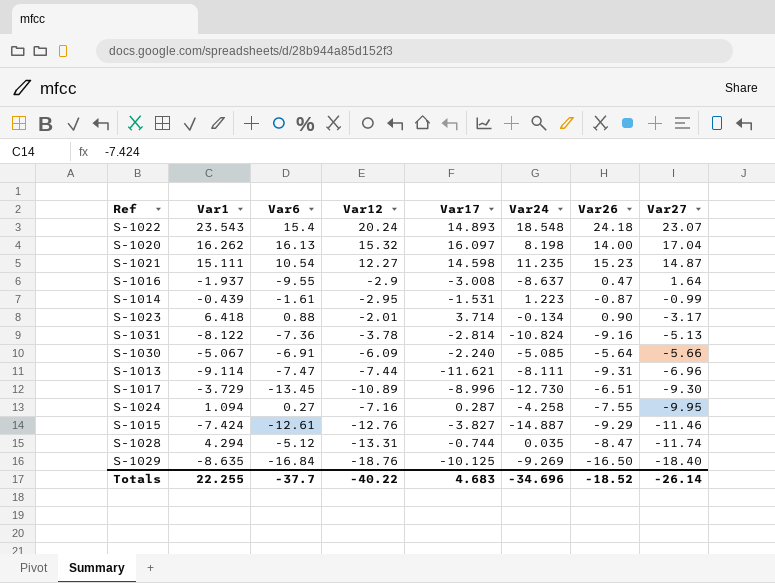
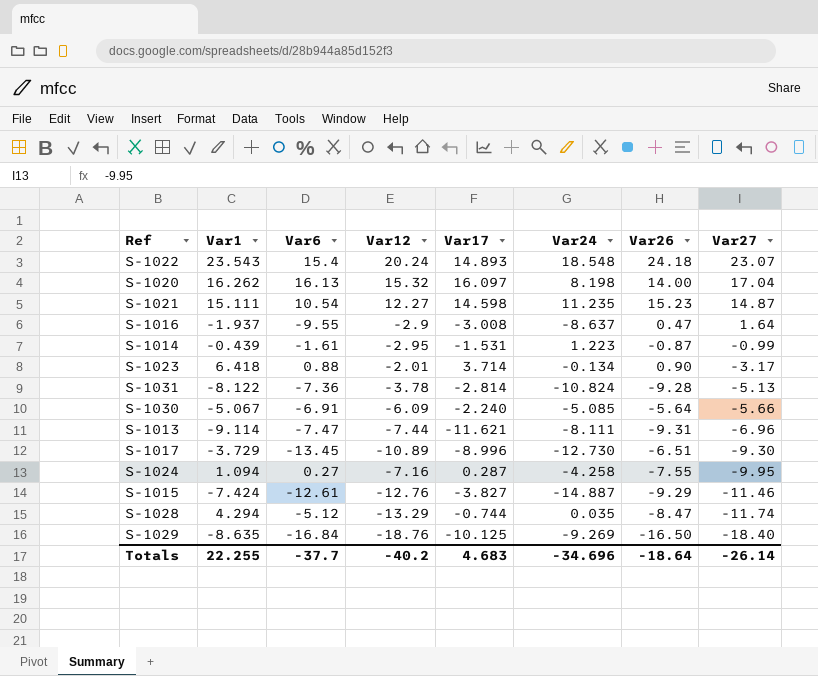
S-1031 | Var26: -9.16 -> -9.28
S-1028 | Var12: -13.31 -> -13.29
Totals | Var12: -40.22 -> -40.2
Totals | Var26: -18.52 -> -18.64

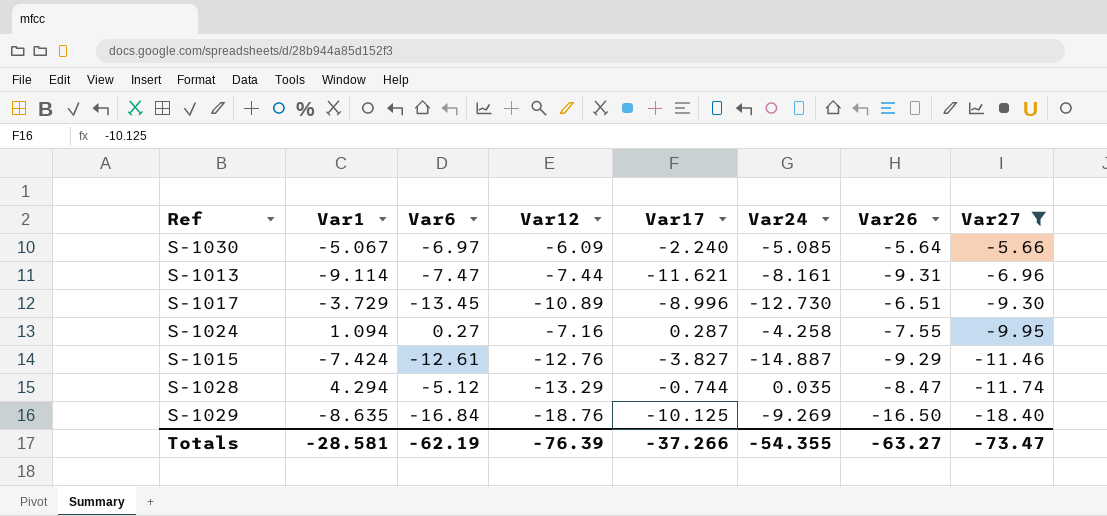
filter: none -> Var27 <= -5.66
S-1030 | Var6: -6.91 -> -6.97
S-1013 | Var24: -8.111 -> -8.161
Totals | Var1: 22.255 -> -28.581
Totals | Var6: -37.7 -> -62.19
Totals | Var12: -40.2 -> -76.39
Totals | Var17: 4.683 -> -37.266
Totals | Var24: -34.696 -> -54.355
Totals | Var26: -18.64 -> -63.27
Totals | Var27: -26.14 -> -73.47

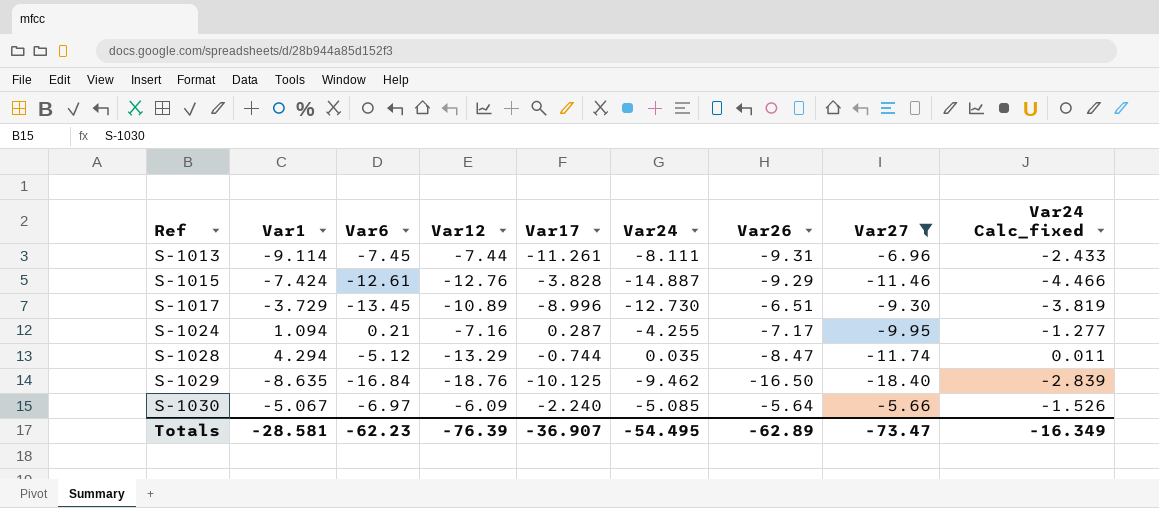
row order: Var27 descending -> Ref ascending
column Var24 Calc_fixed | formula: none -> [Var24] * 0.3
S-1013 | Var6: -7.47 -> -7.45
S-1013 | Var17: -11.621 -> -11.261
S-1013 | Var24: -8.161 -> -8.111
S-1015 | Var17: -3.827 -> -3.828
S-1024 | Var6: 0.27 -> 0.21
S-1024 | Var24: -4.258 -> -4.255
S-1024 | Var26: -7.55 -> -7.17
S-1029 | Var24: -9.269 -> -9.462
Totals | Var6: -62.19 -> -62.23
Totals | Var17: -37.266 -> -36.907
Totals | Var24: -54.355 -> -54.495
Totals | Var26: -63.27 -> -62.89

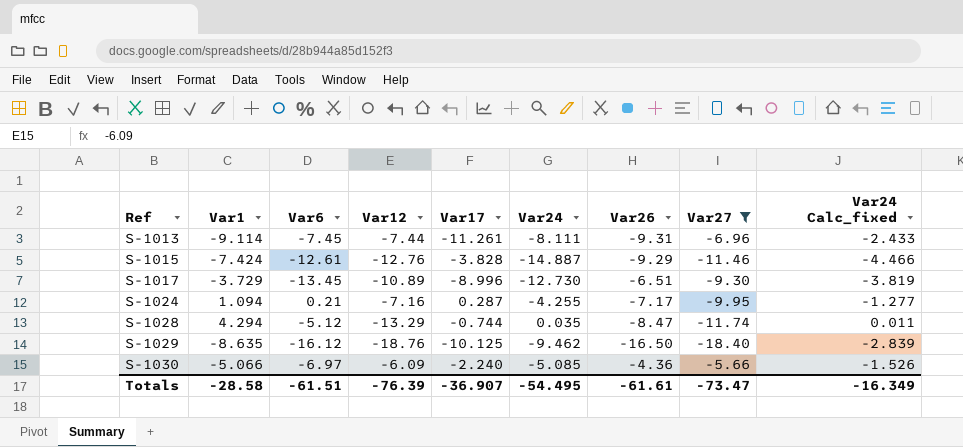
S-1029 | Var6: -16.84 -> -16.12
S-1030 | Var1: -5.067 -> -5.066
S-1030 | Var26: -5.64 -> -4.36
Totals | Var1: -28.581 -> -28.58
Totals | Var6: -62.23 -> -61.51
Totals | Var26: -62.89 -> -61.61

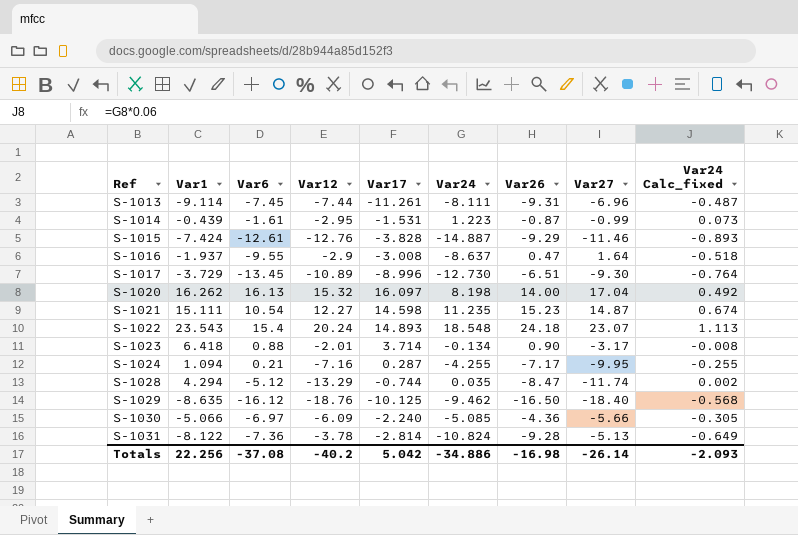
filter: Var27 <= -5.66 -> none
column Var24 Calc_fixed | formula: [Var24] * 0.3 -> [Var24] * 0.06
Totals | Var1: -28.58 -> 22.256
Totals | Var6: -61.51 -> -37.08
Totals | Var12: -76.39 -> -40.2
Totals | Var17: -36.907 -> 5.042
Totals | Var24: -54.495 -> -34.886
Totals | Var26: -61.61 -> -16.98
Totals | Var27: -73.47 -> -26.14
Totals | Var24 Calc_fixed: -16.349 -> -2.093

